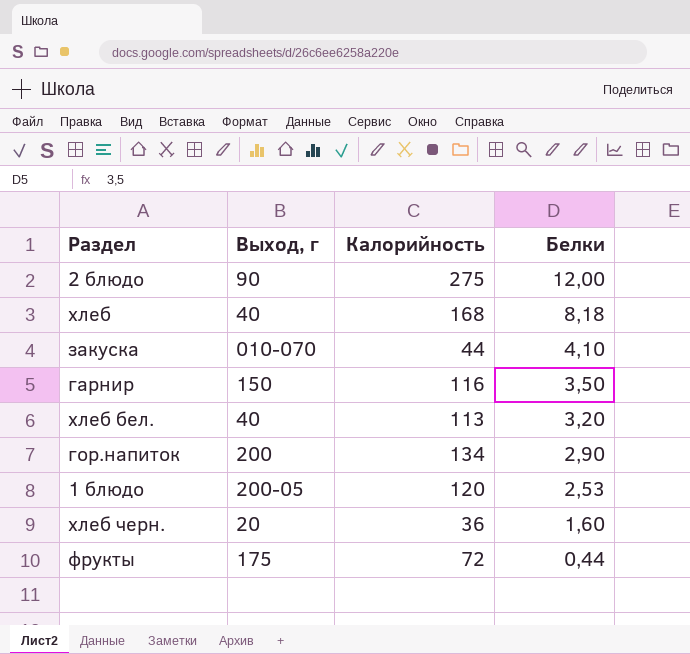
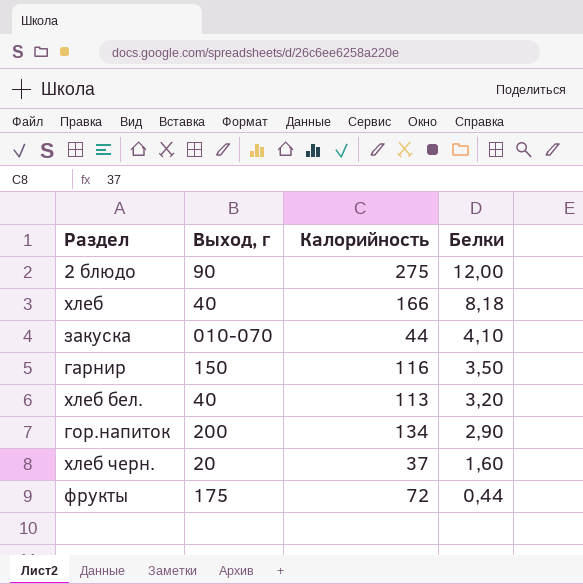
row 1 блюдо: 200-05 | 120 | 2,53 -> none
хлеб | Калорийность: 168 -> 166
хлеб черн. | Калорийность: 36 -> 37

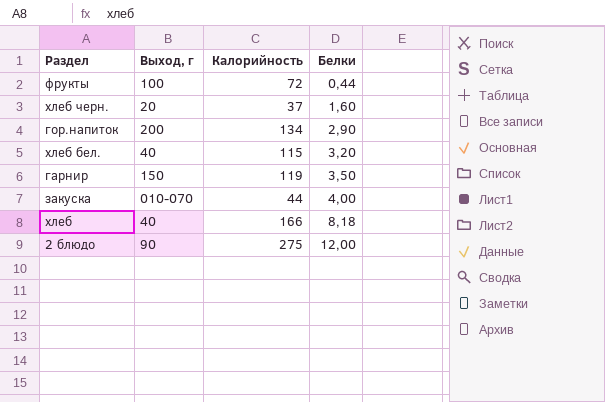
row order: Белки descending -> Белки ascending
фрукты | Выход, г: 175 -> 100
хлеб бел. | Калорийность: 113 -> 115
гарнир | Калорийность: 116 -> 119
закуска | Белки: 4,10 -> 4,00

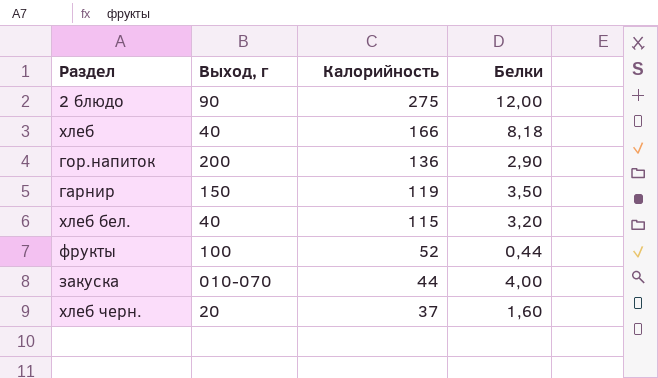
row order: Белки ascending -> Калорийность descending
гор.напиток | Калорийность: 134 -> 136
фрукты | Калорийность: 72 -> 52

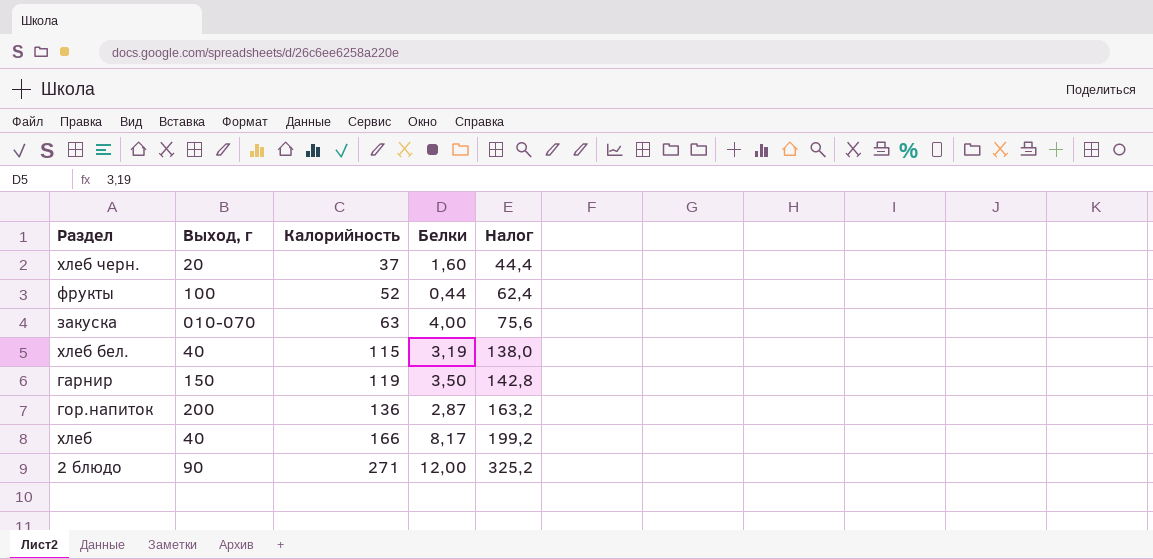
row order: Калорийность descending -> Калорийность ascending
column Налог | formula: none -> [Калорийность] * 1,2
закуска | Калорийность: 44 -> 63
хлеб бел. | Белки: 3,20 -> 3,19
гор.напиток | Белки: 2,90 -> 2,87
хлеб | Белки: 8,18 -> 8,17
2 блюдо | Калорийность: 275 -> 271

